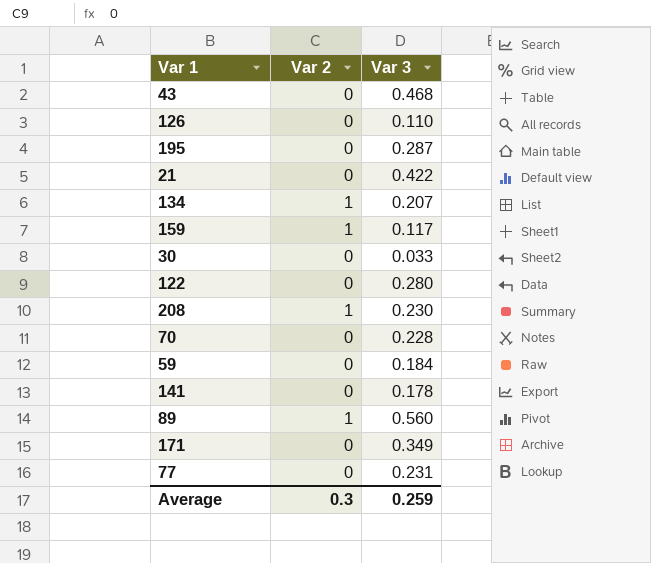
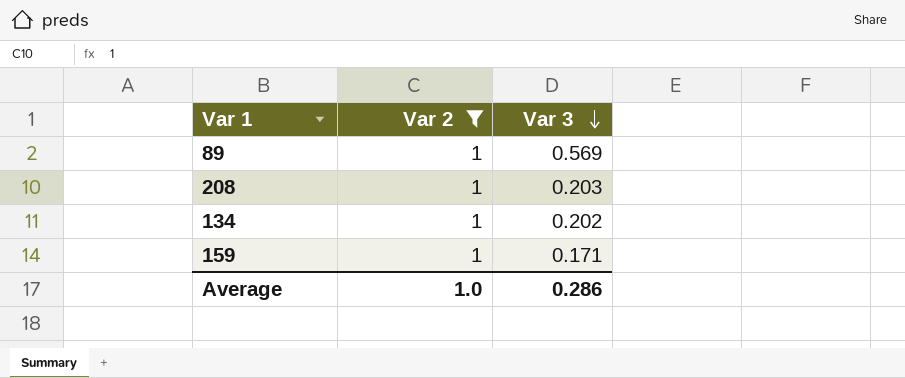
filter: none -> Var 2 = 1
row order: none -> Var 3 descending
89 | Var 3: 0.560 -> 0.569
208 | Var 3: 0.230 -> 0.203
134 | Var 3: 0.207 -> 0.202
159 | Var 3: 0.117 -> 0.171
Average | Var 2: 0.3 -> 1.0
Average | Var 3: 0.259 -> 0.286

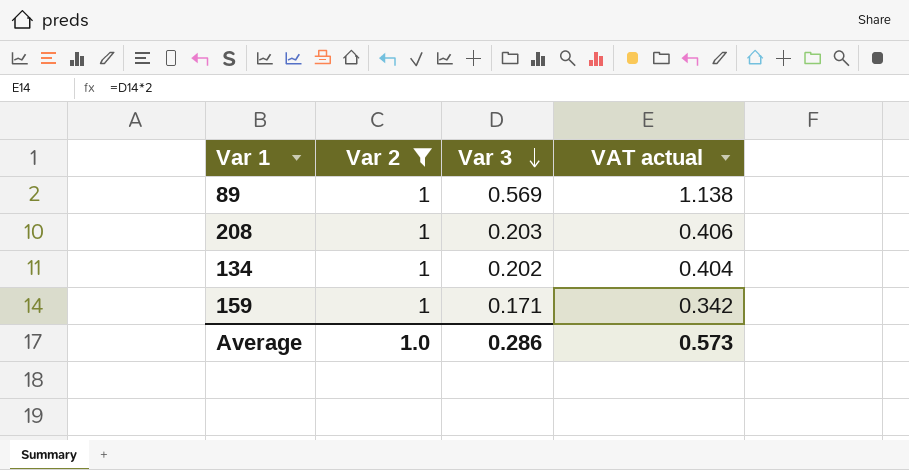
column VAT actual | formula: none -> [Var 3] * 2

